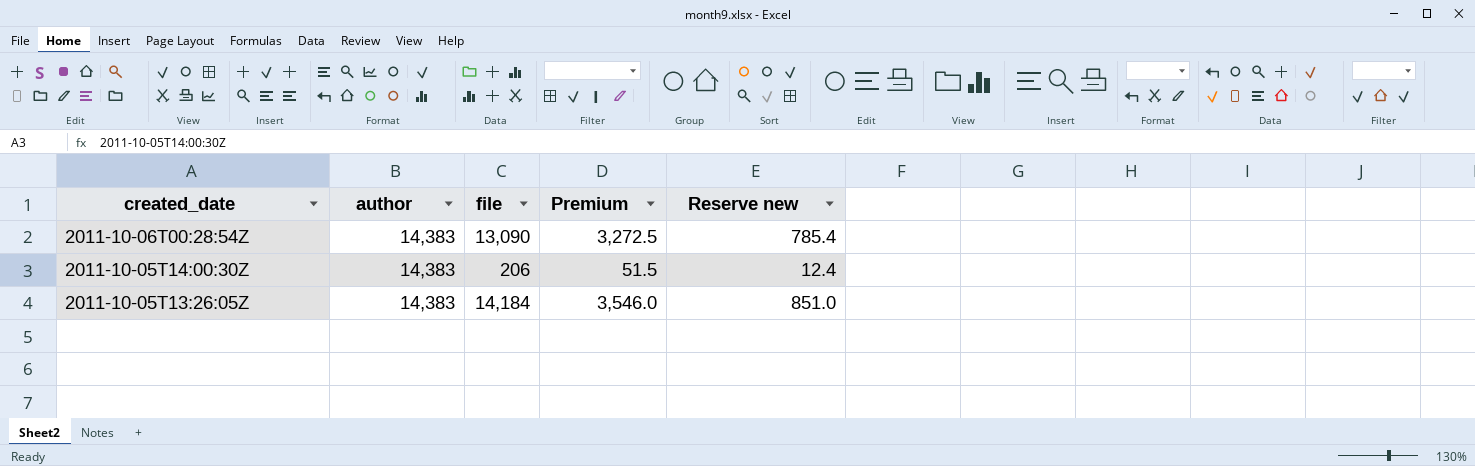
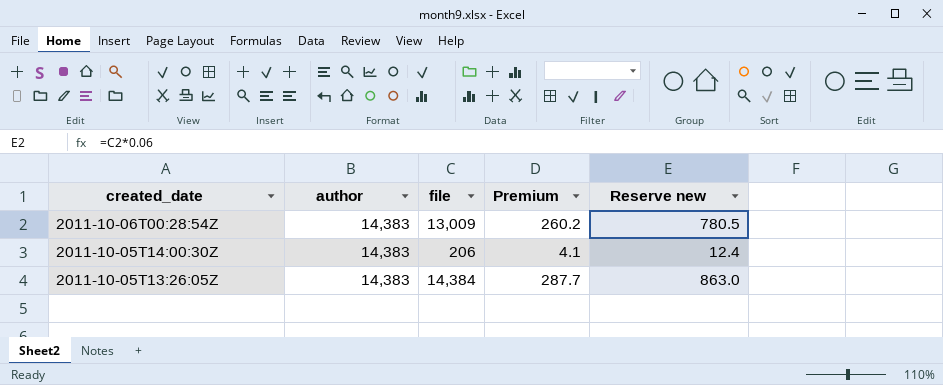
column Premium | formula: [file] * 0.25 -> [file] * 0.02
2011-10-06T00:28:54Z | file: 13,090 -> 13,009
2011-10-06T00:28:54Z | Reserve new: 785.4 -> 780.5
2011-10-05T13:26:05Z | file: 14,184 -> 14,384
2011-10-05T13:26:05Z | Reserve new: 851.0 -> 863.0

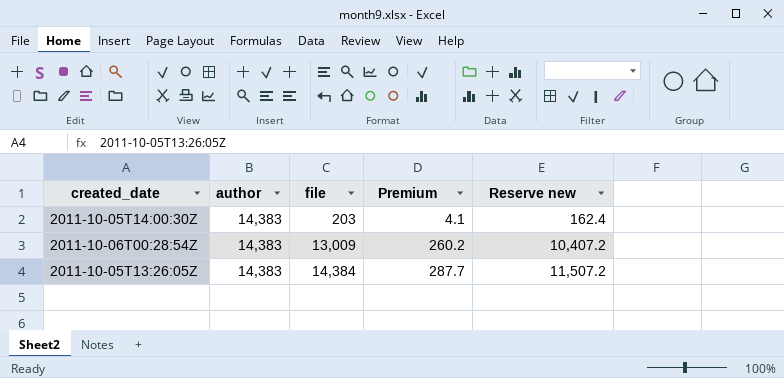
row order: created_date descending -> file ascending
column Reserve new | formula: [file] * 0.06 -> [file] * 0.8
2011-10-05T14:00:30Z | file: 206 -> 203

